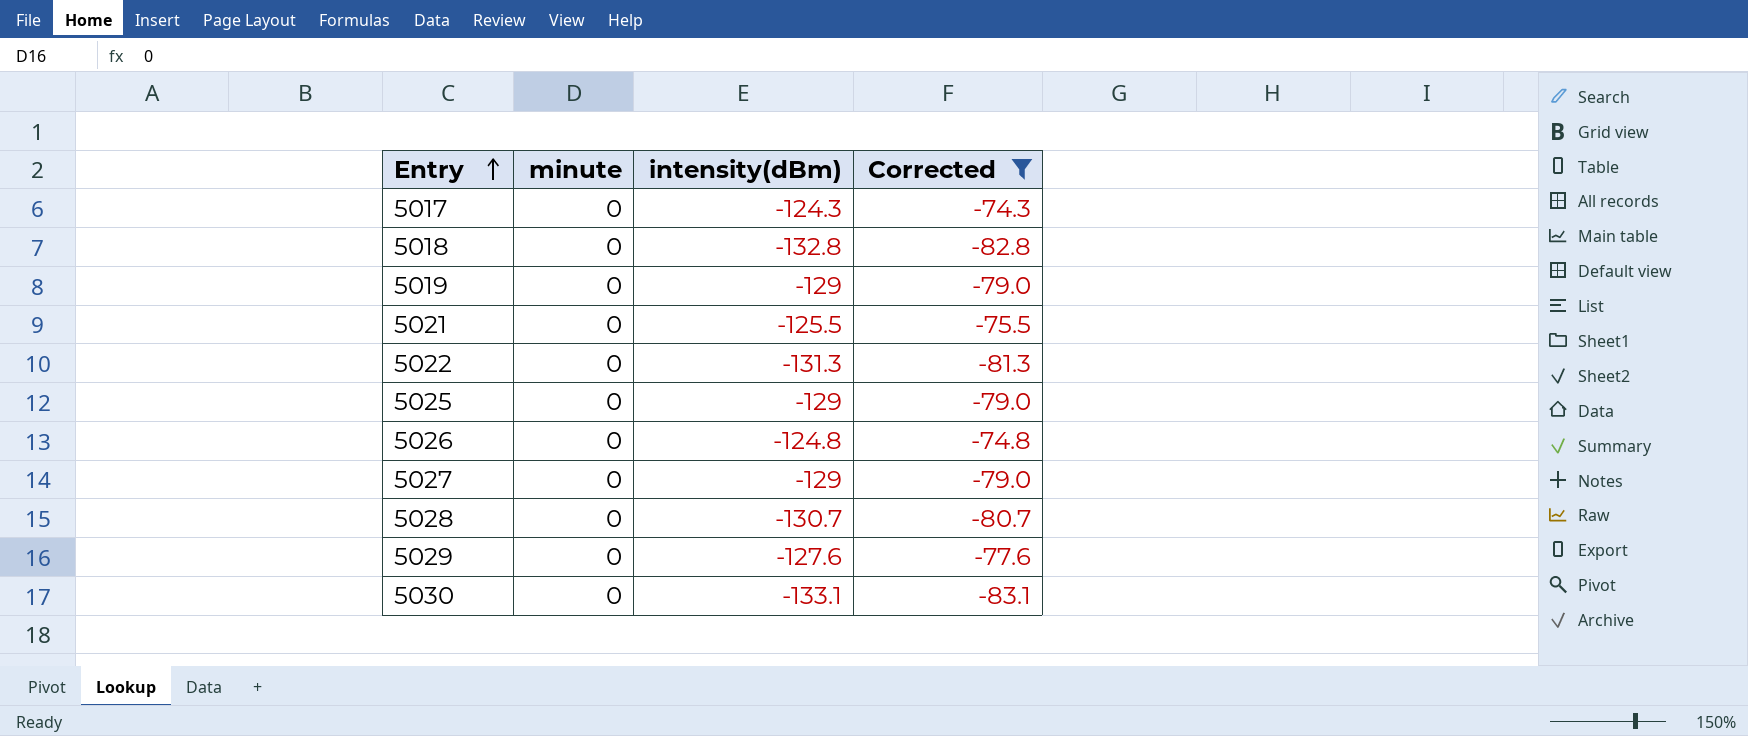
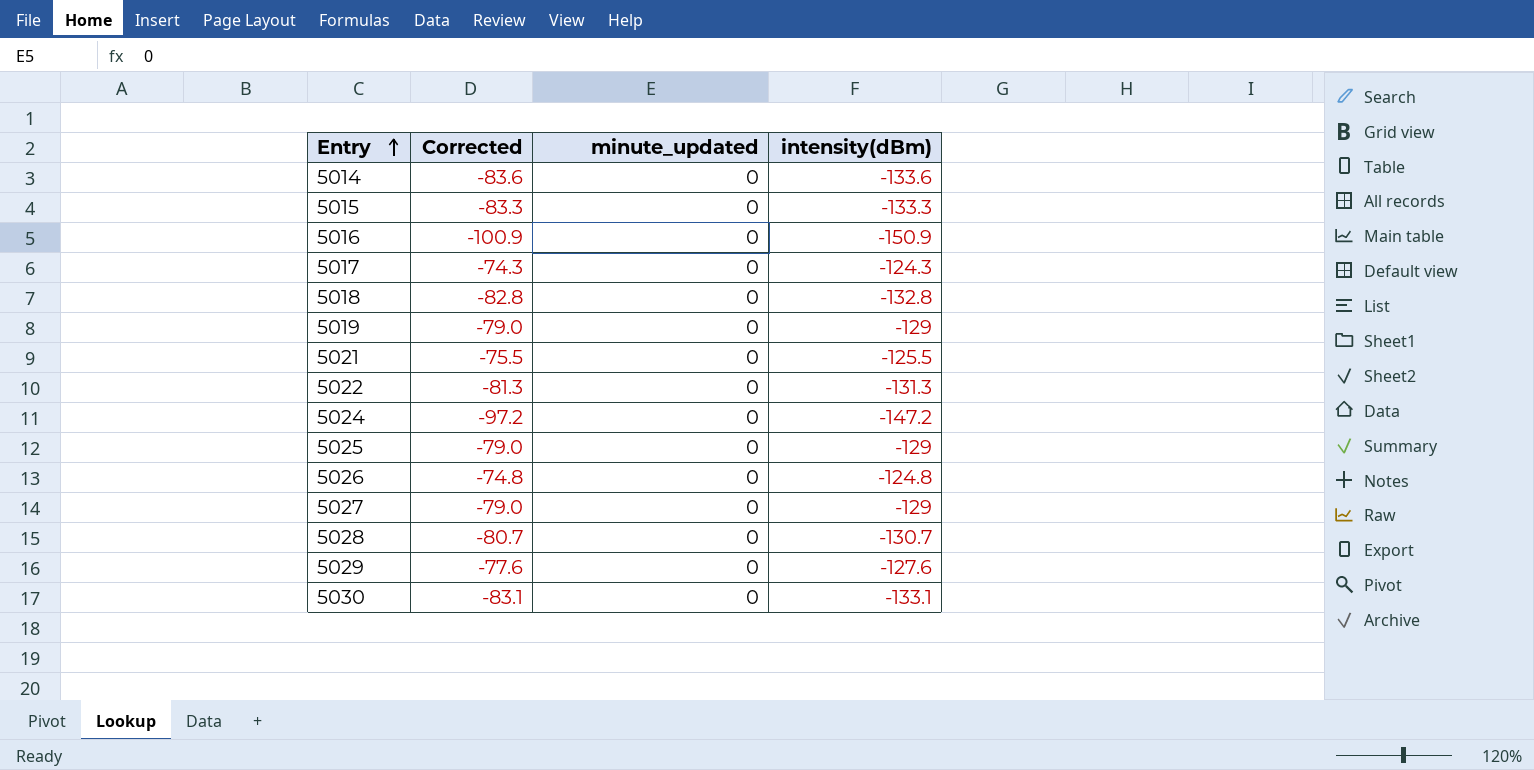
filter: Corrected >= -83.1 -> none
column Corrected | position: 4 -> 2
column name: minute -> minute_updated

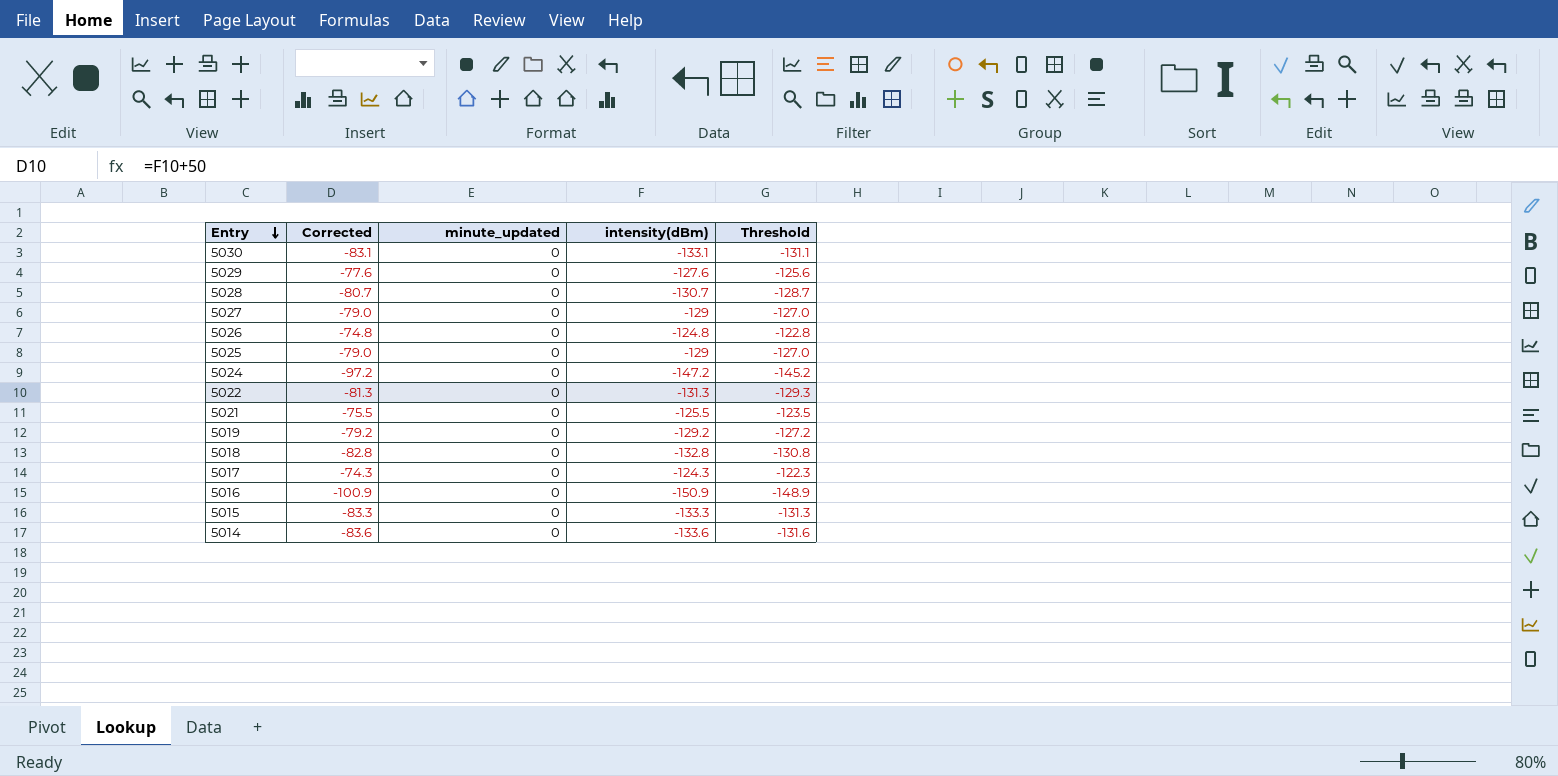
row order: Entry ascending -> Entry descending
column Threshold | formula: none -> [intensity(dBm)] + 2
5019 | Corrected: -79.0 -> -79.2
5019 | intensity(dBm): -129 -> -129.2

